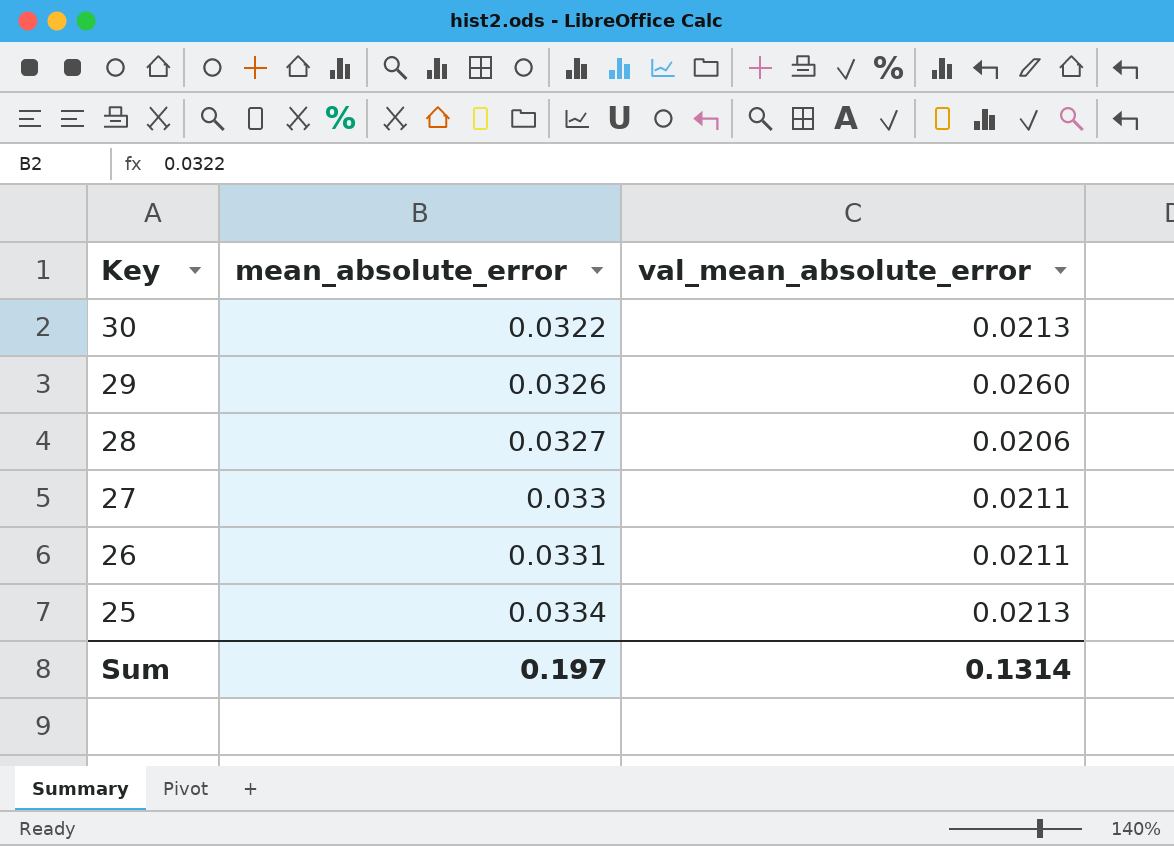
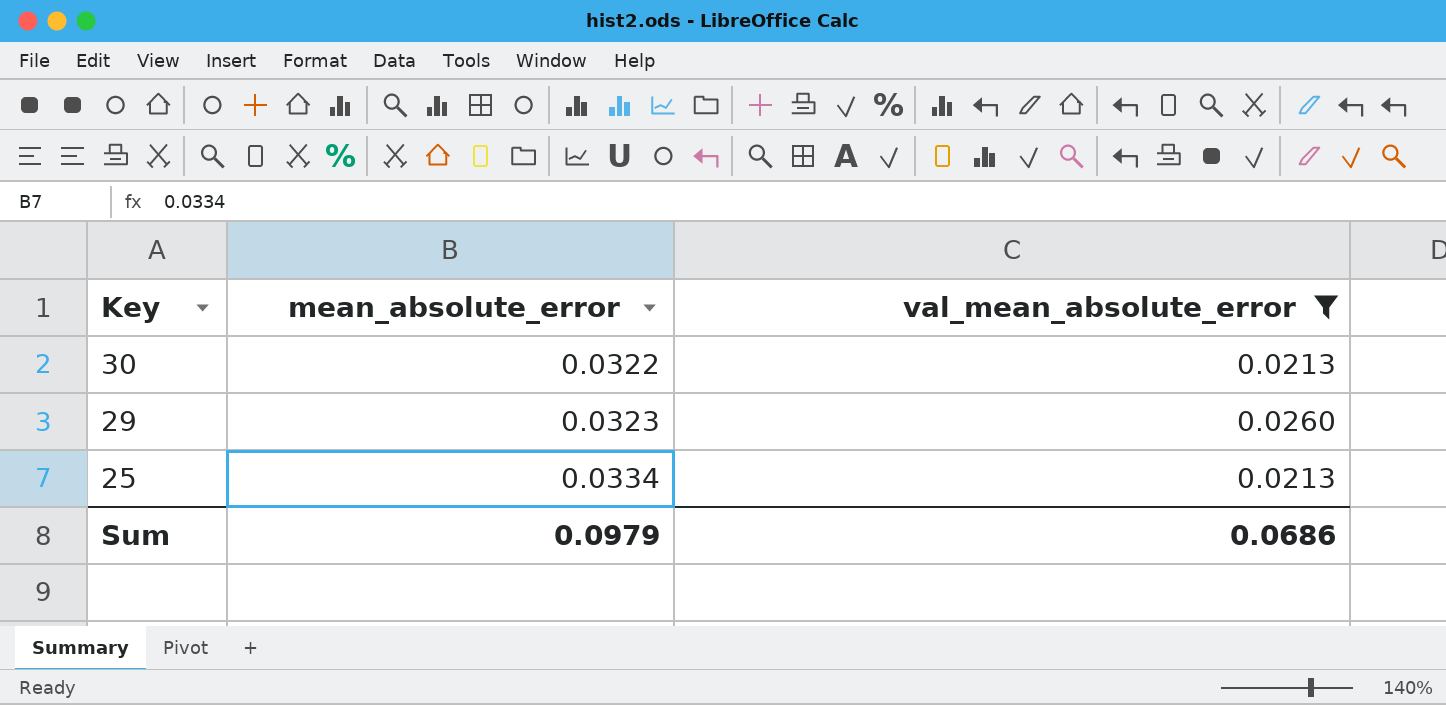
filter: none -> val_mean_absolute_error >= 0.0213
29 | mean_absolute_error: 0.0326 -> 0.0323
Sum | mean_absolute_error: 0.197 -> 0.0979
Sum | val_mean_absolute_error: 0.1314 -> 0.0686

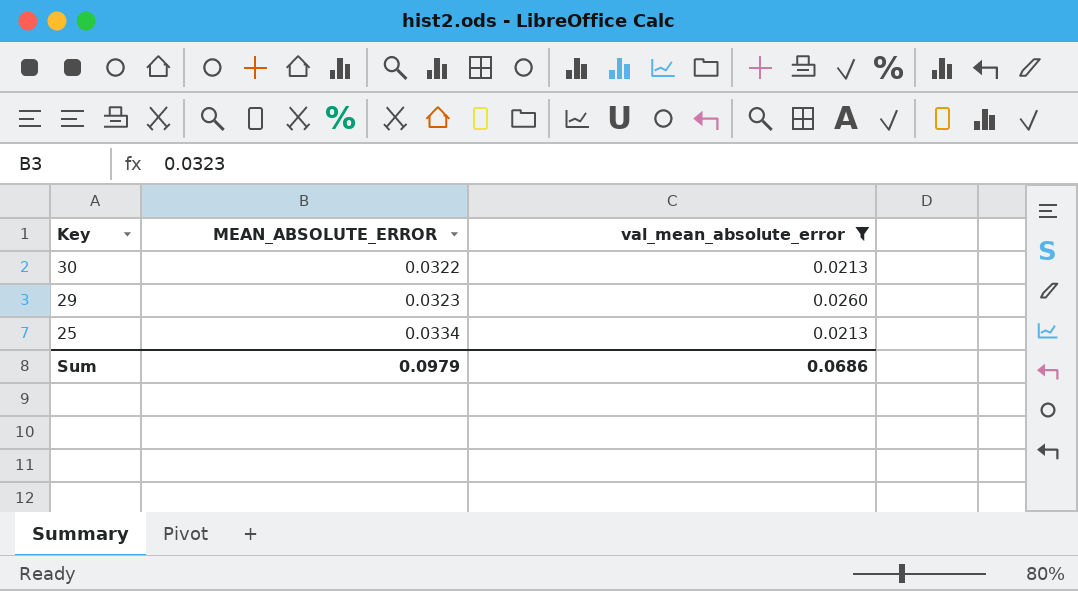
column name: mean_absolute_error -> MEAN_ABSOLUTE_ERROR

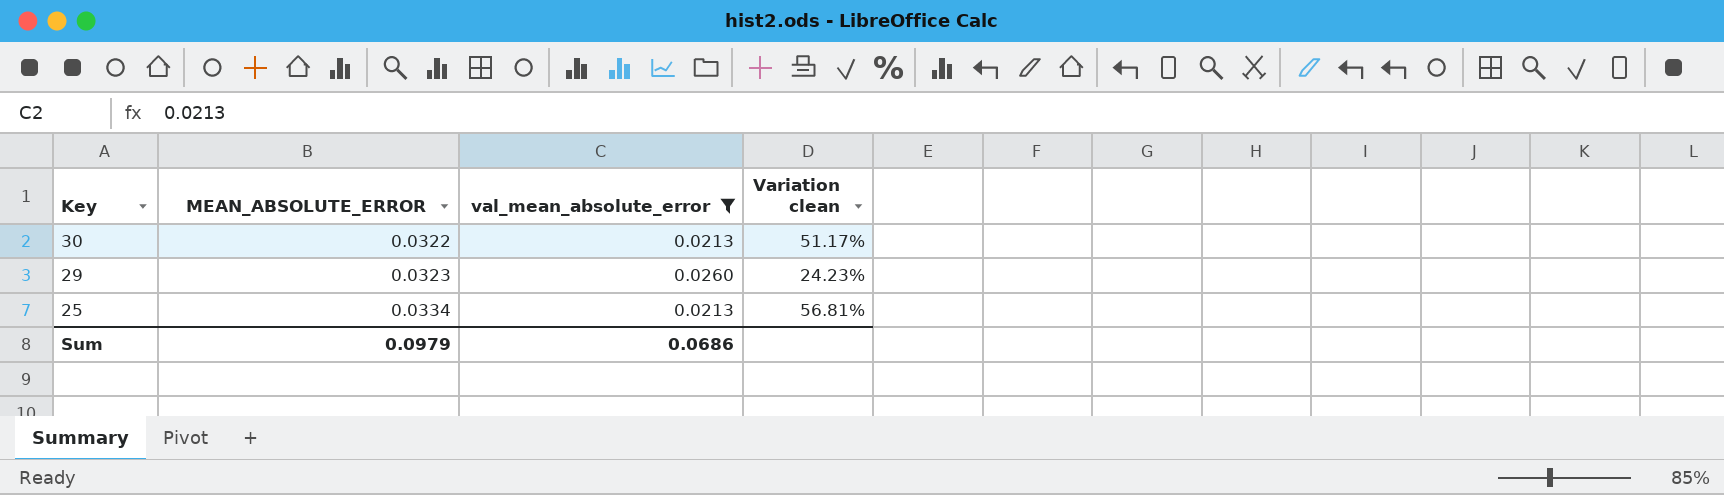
column Variation clean | formula: none -> ([MEAN_ABSOLUTE_ERROR] - [val_mean_absolute_error]) / [val_mean_absolute_error]

